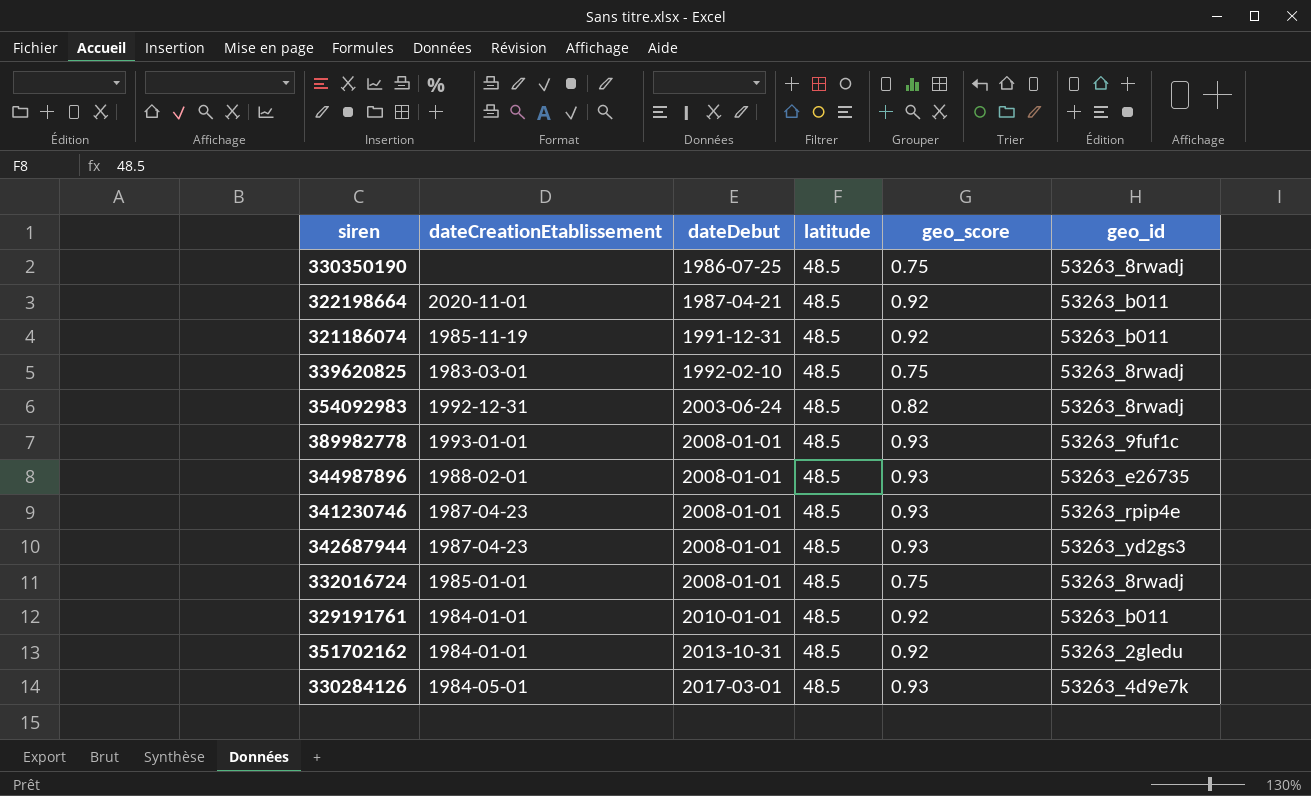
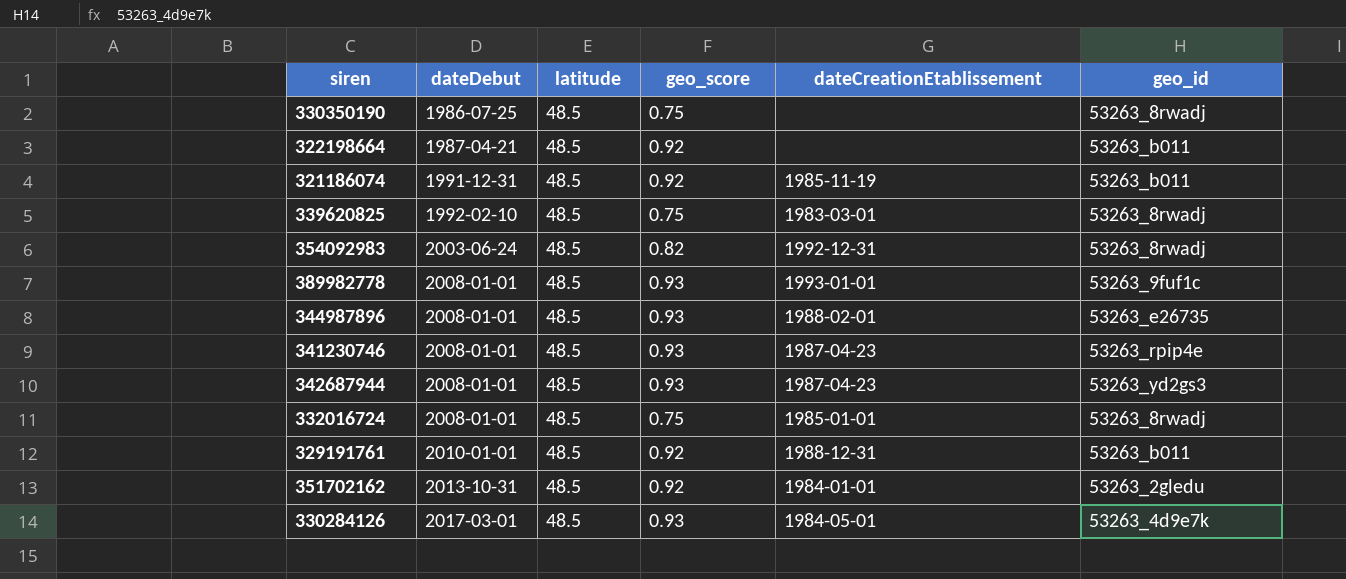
column dateCreationEtablissement | position: 2 -> 5
322198664 | dateCreationEtablissement: 2020-11-01 -> none
329191761 | dateCreationEtablissement: 1984-01-01 -> 1988-12-31

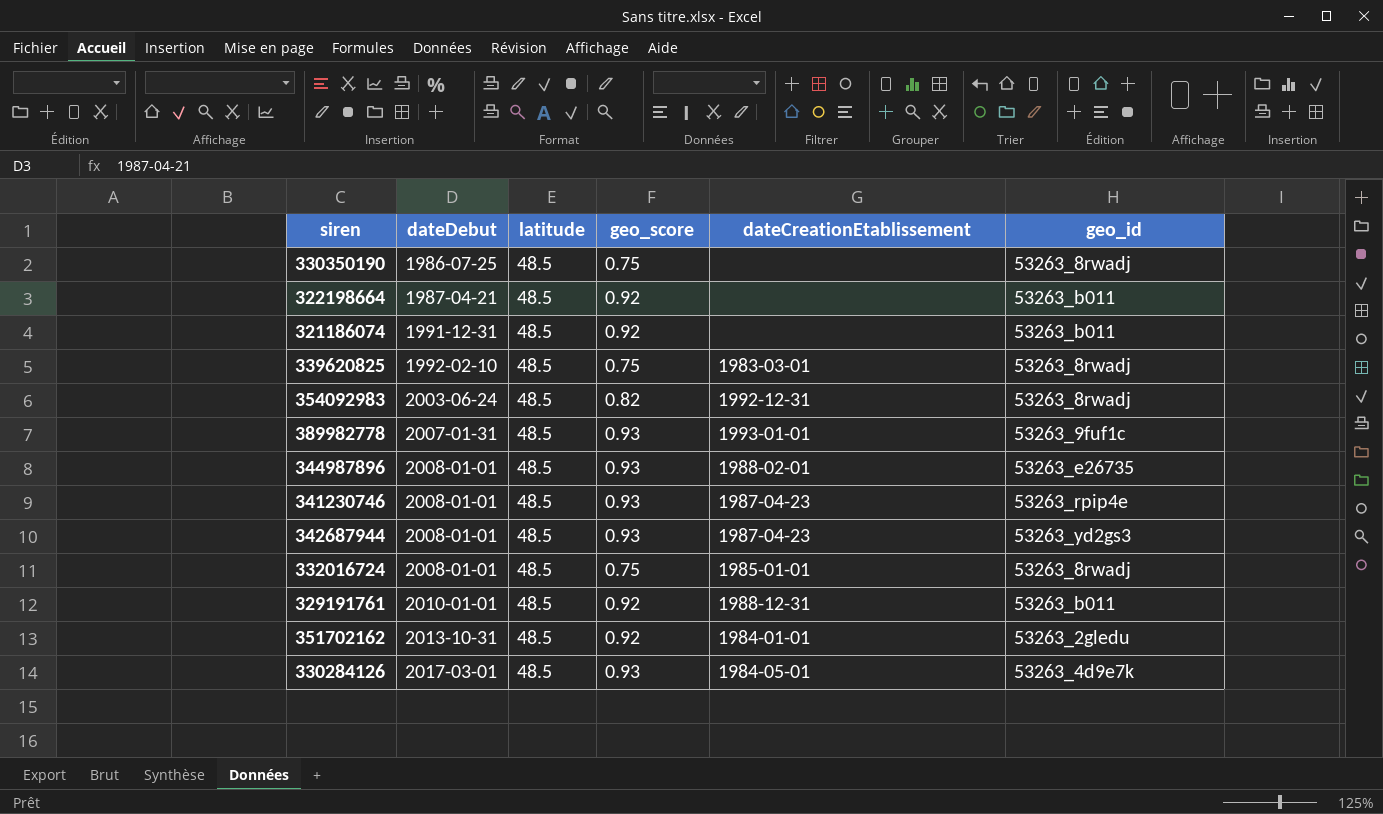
321186074 | dateCreationEtablissement: 1985-11-19 -> none
389982778 | dateDebut: 2008-01-01 -> 2007-01-31

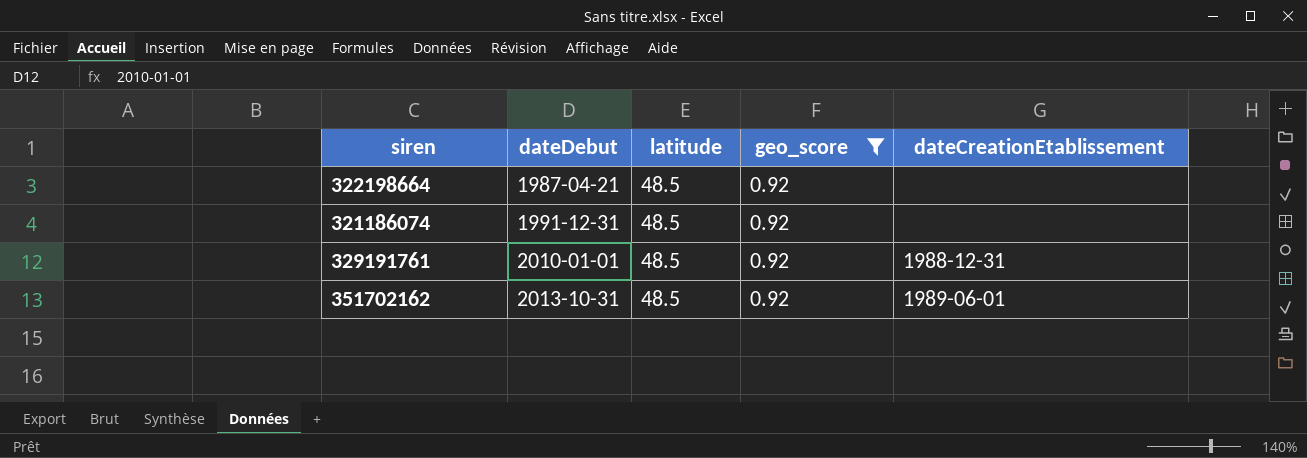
filter: none -> geo_score = 0.92
column geo_id | position: 6 -> none
351702162 | dateCreationEtablissement: 1984-01-01 -> 1989-06-01

